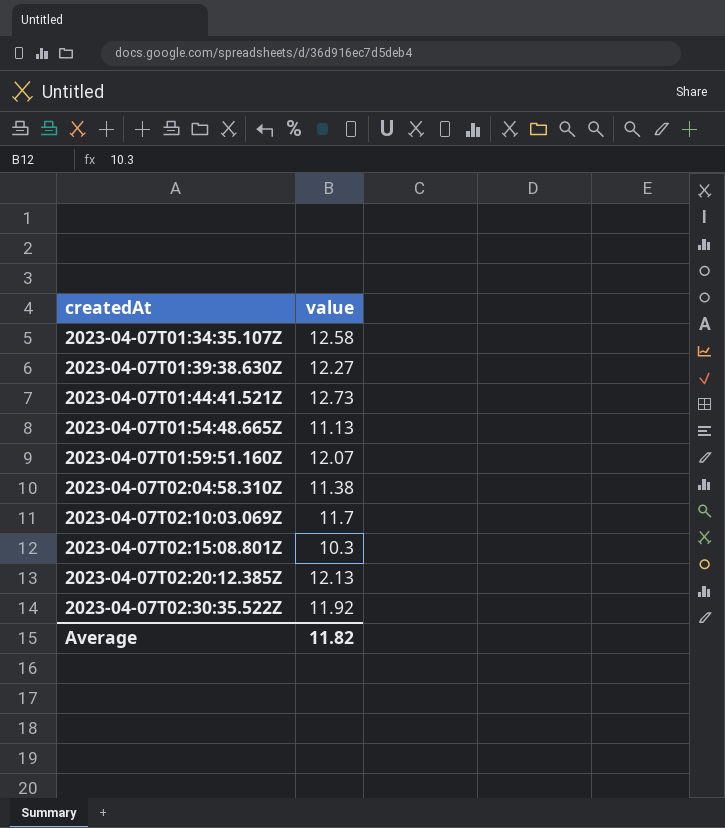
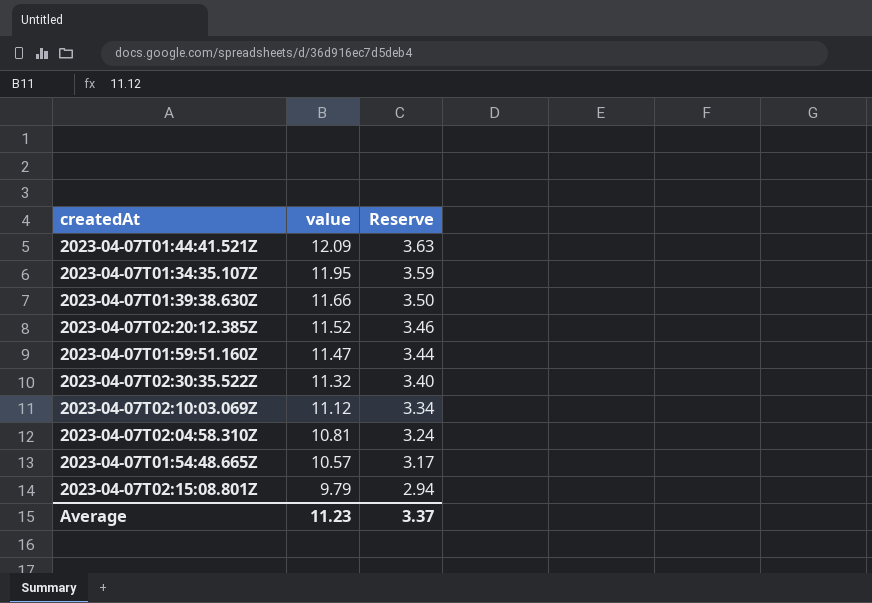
row order: createdAt ascending -> value descending
column Reserve | formula: none -> [value] * 0.3
2023-04-07T01:44:41.521Z | value: 12.73 -> 12.09
2023-04-07T01:34:35.107Z | value: 12.58 -> 11.95
2023-04-07T01:39:38.630Z | value: 12.27 -> 11.66
2023-04-07T02:20:12.385Z | value: 12.13 -> 11.52
2023-04-07T01:59:51.160Z | value: 12.07 -> 11.47
2023-04-07T02:30:35.522Z | value: 11.92 -> 11.32
2023-04-07T02:10:03.069Z | value: 11.7 -> 11.12
2023-04-07T02:04:58.310Z | value: 11.38 -> 10.81
2023-04-07T01:54:48.665Z | value: 11.13 -> 10.57
2023-04-07T02:15:08.801Z | value: 10.3 -> 9.79
Average | value: 11.82 -> 11.23

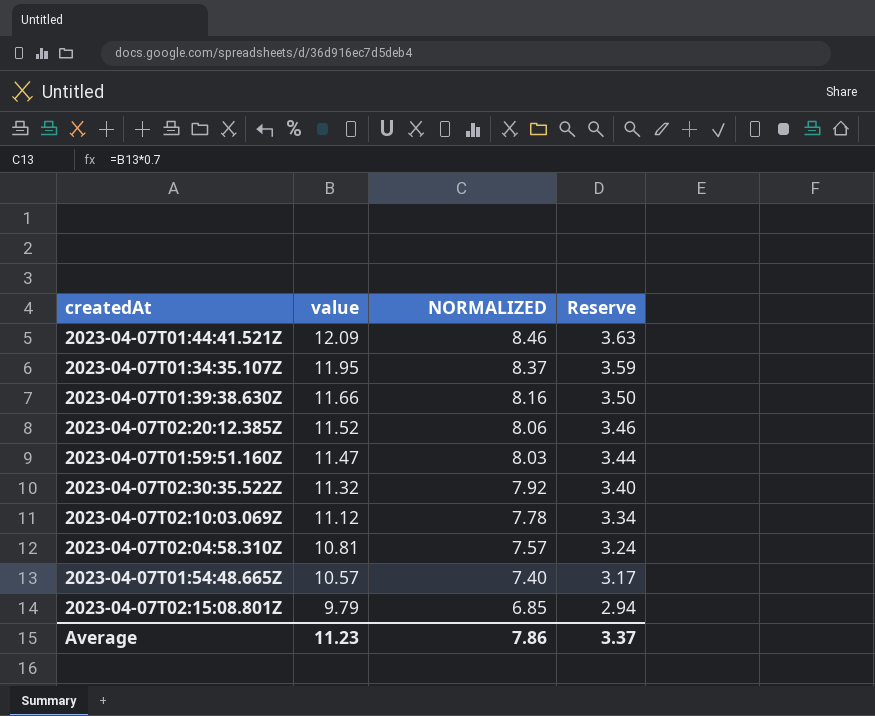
column NORMALIZED | formula: none -> [value] * 0.7

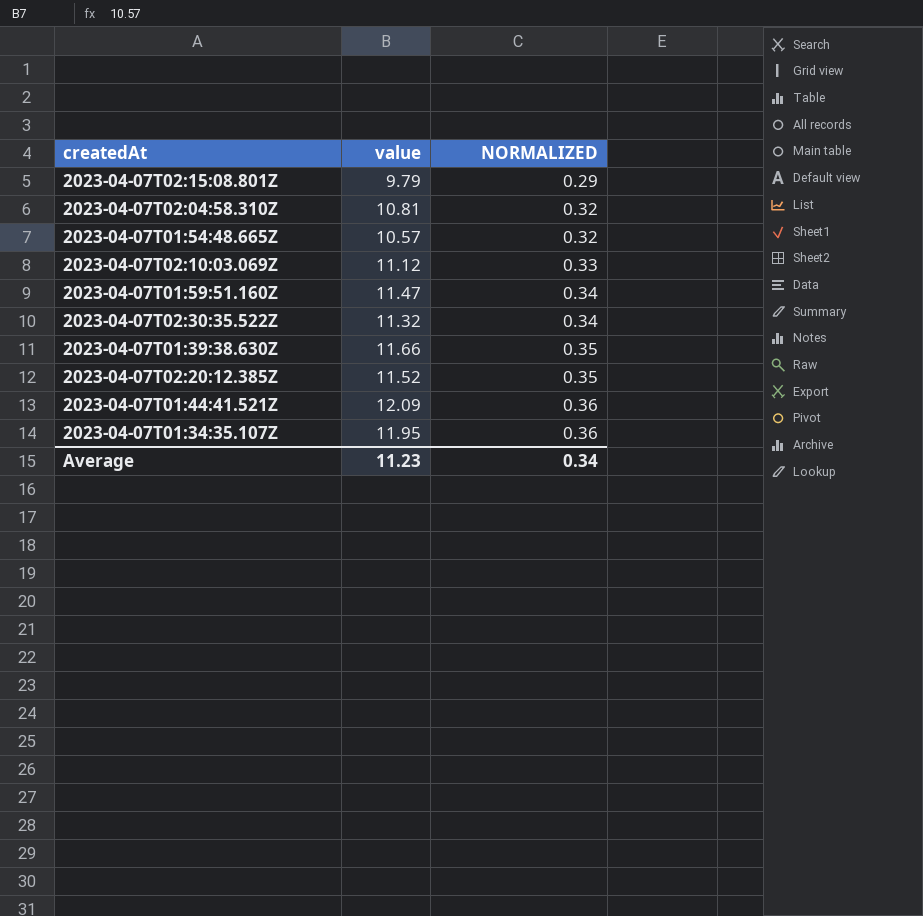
row order: value descending -> NORMALIZED ascending
column Reserve | formula: [value] * 0.3 -> none
column NORMALIZED | formula: [value] * 0.7 -> [value] * 0.03
Average | NORMALIZED: 7.86 -> 0.34

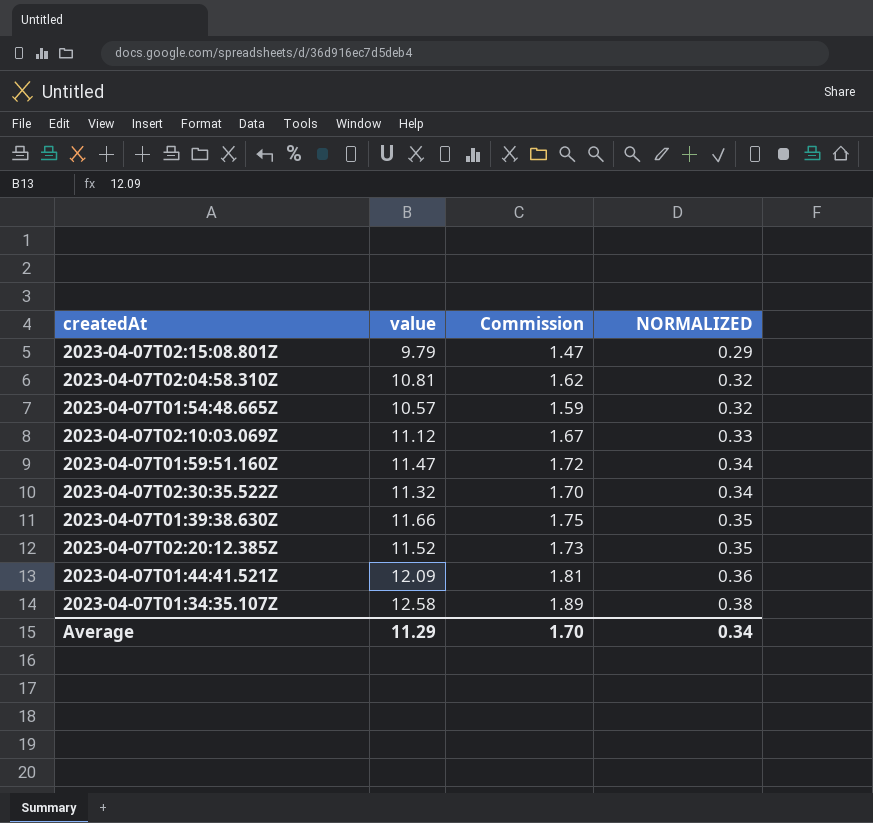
column Commission | formula: none -> [value] * 0.15
2023-04-07T01:34:35.107Z | value: 11.95 -> 12.58
2023-04-07T01:34:35.107Z | NORMALIZED: 0.36 -> 0.38
Average | value: 11.23 -> 11.29

